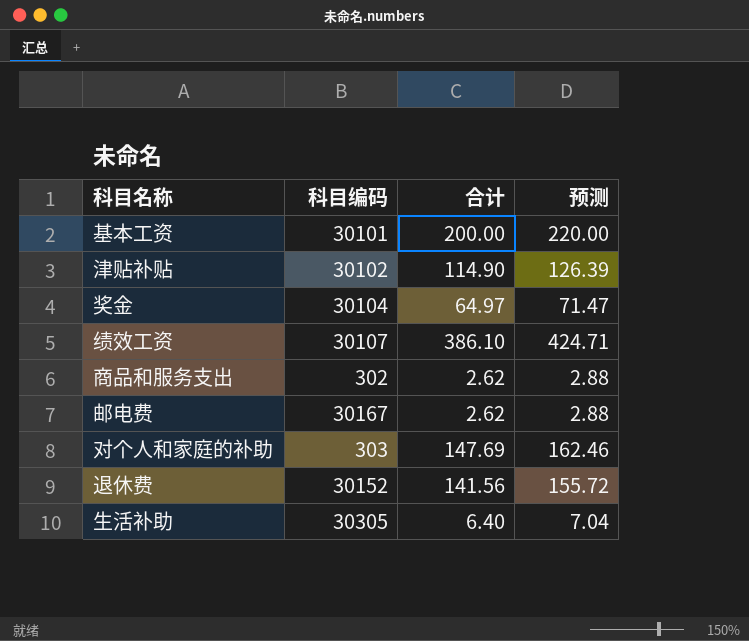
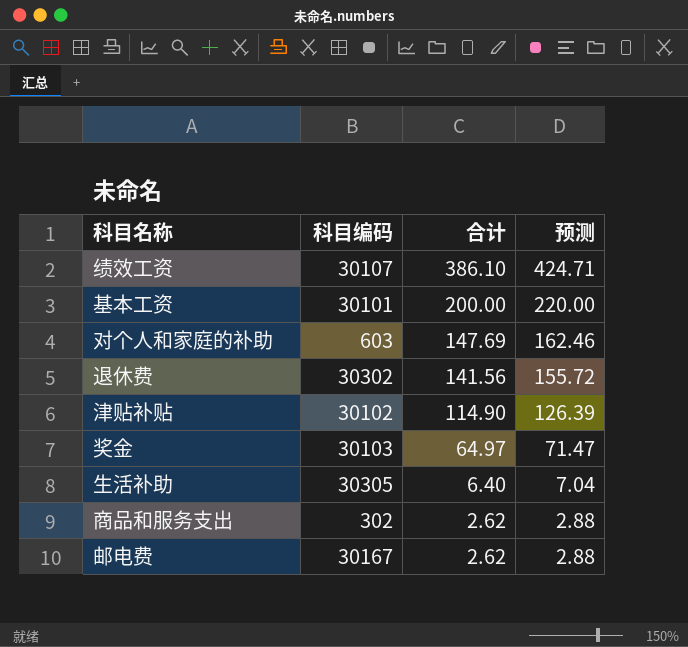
row order: none -> 合计 descending
对个人和家庭的补助 | 科目编码: 303 -> 603
退休费 | 科目编码: 30152 -> 30302
奖金 | 科目编码: 30104 -> 30103

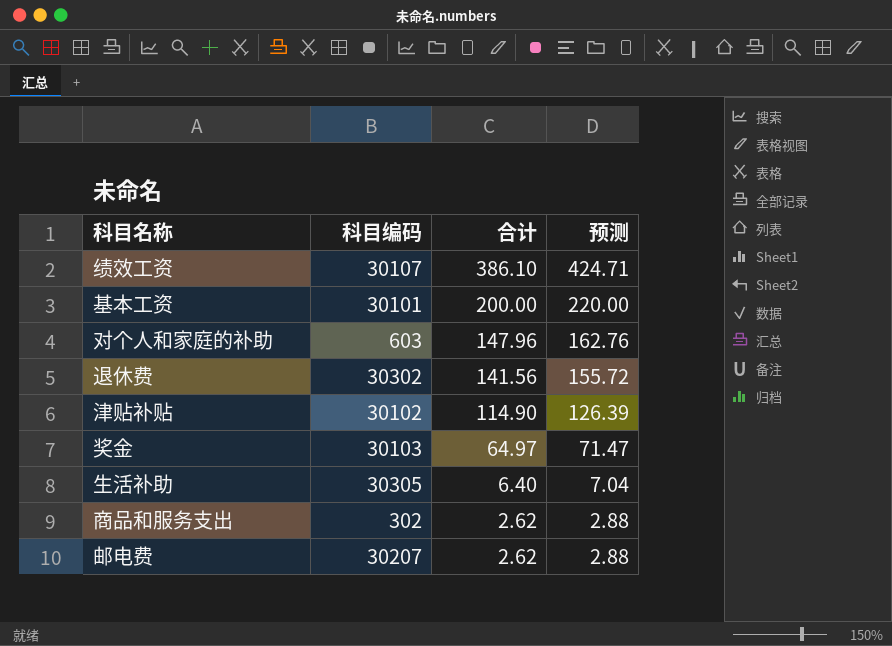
对个人和家庭的补助 | 合计: 147.69 -> 147.96
对个人和家庭的补助 | 预测: 162.46 -> 162.76
邮电费 | 科目编码: 30167 -> 30207

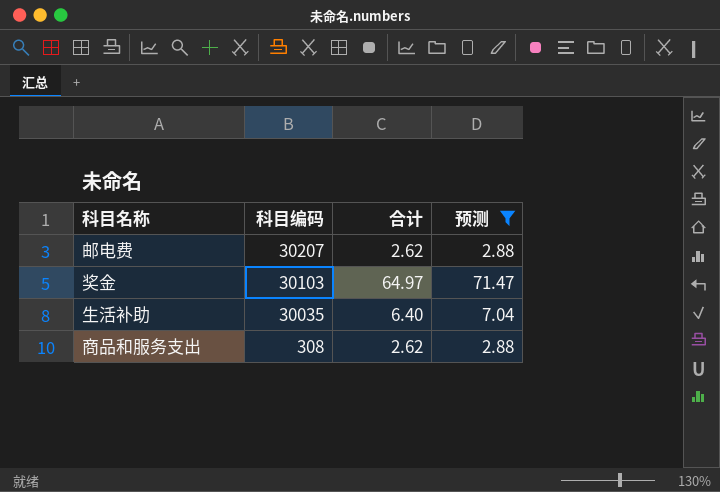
filter: none -> 预测 <= 71.47
row order: 合计 descending -> 科目编码 descending
生活补助 | 科目编码: 30305 -> 30035
商品和服务支出 | 科目编码: 302 -> 308

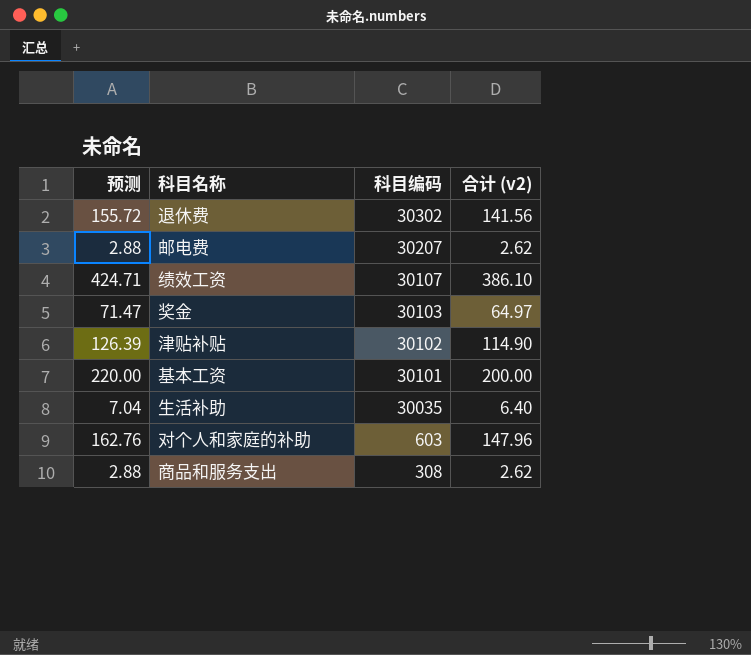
filter: 预测 <= 71.47 -> none
column 预测 | position: 4 -> 1
column name: 合计 -> 合计 (v2)

